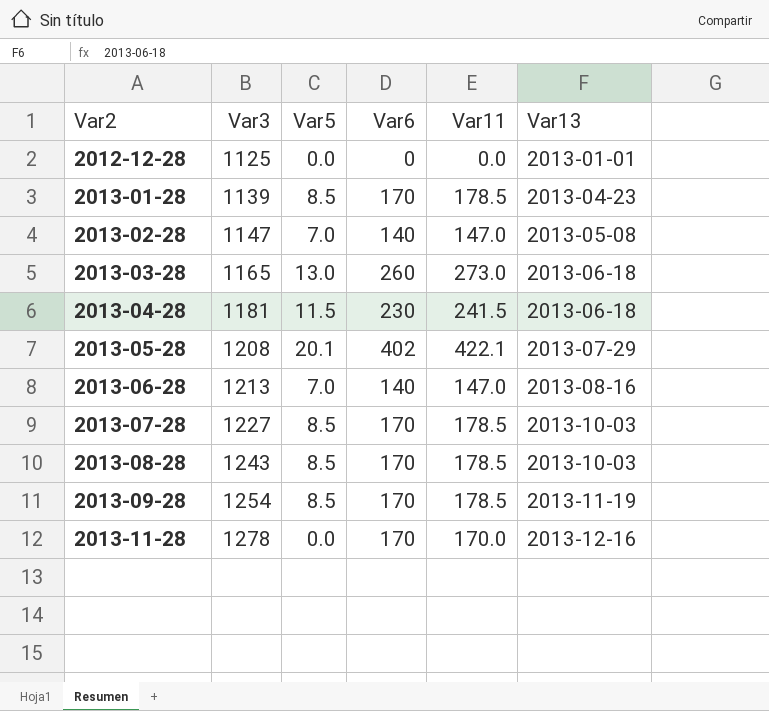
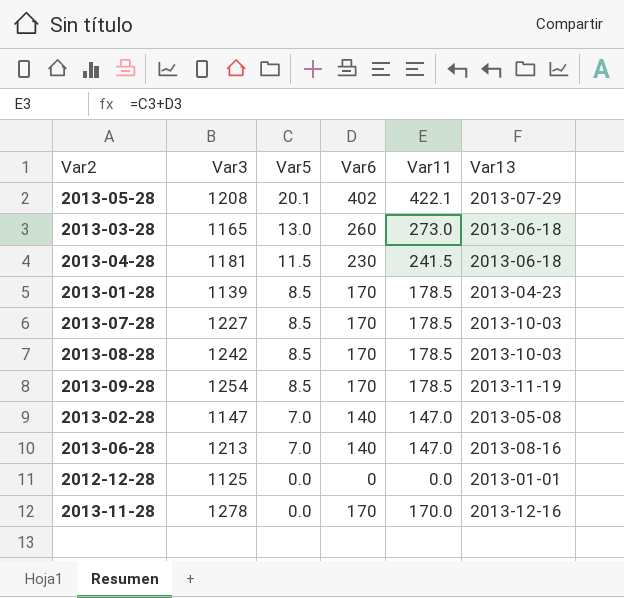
row order: Var2 ascending -> Var5 descending
2013-08-28 | Var3: 1243 -> 1242

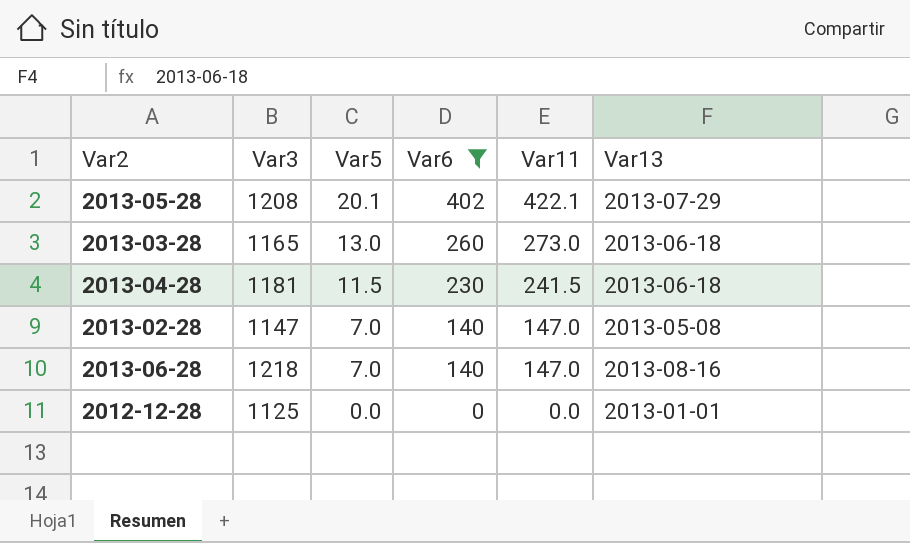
filter: none -> Var6 != 170
2013-06-28 | Var3: 1213 -> 1218

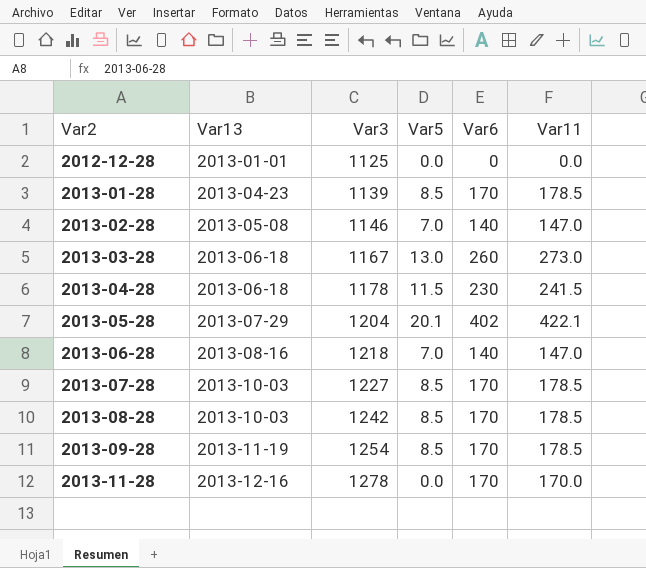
filter: Var6 != 170 -> none
row order: Var5 descending -> Var2 ascending
column Var13 | position: 6 -> 2
2013-02-28 | Var3: 1147 -> 1146
2013-03-28 | Var3: 1165 -> 1167
2013-04-28 | Var3: 1181 -> 1178
2013-05-28 | Var3: 1208 -> 1204

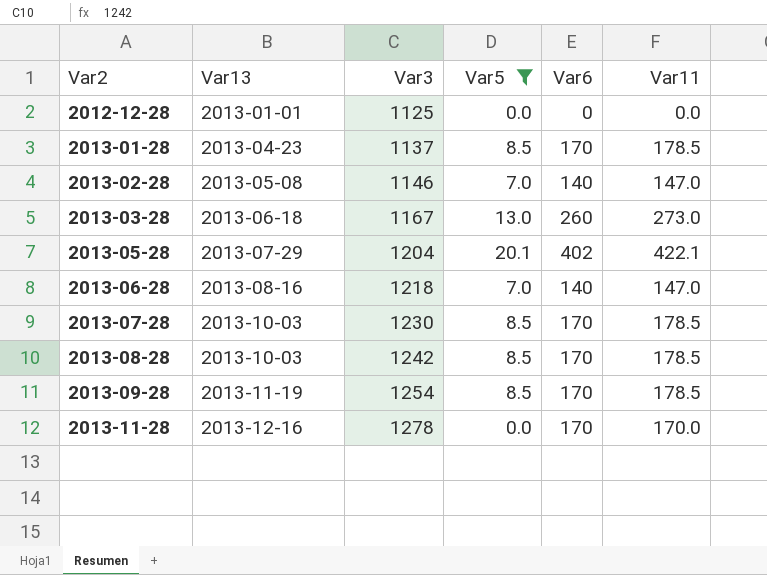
filter: none -> Var5 != 11.5
2013-01-28 | Var3: 1139 -> 1137
2013-07-28 | Var3: 1227 -> 1230

